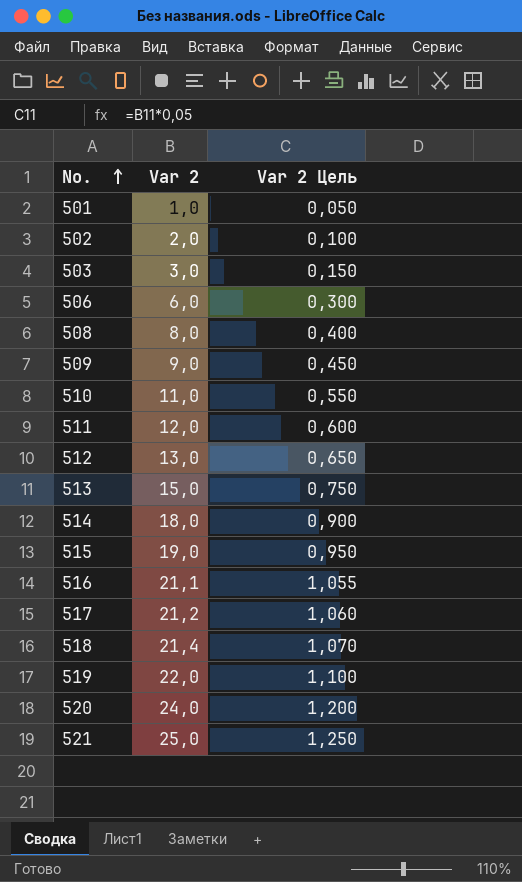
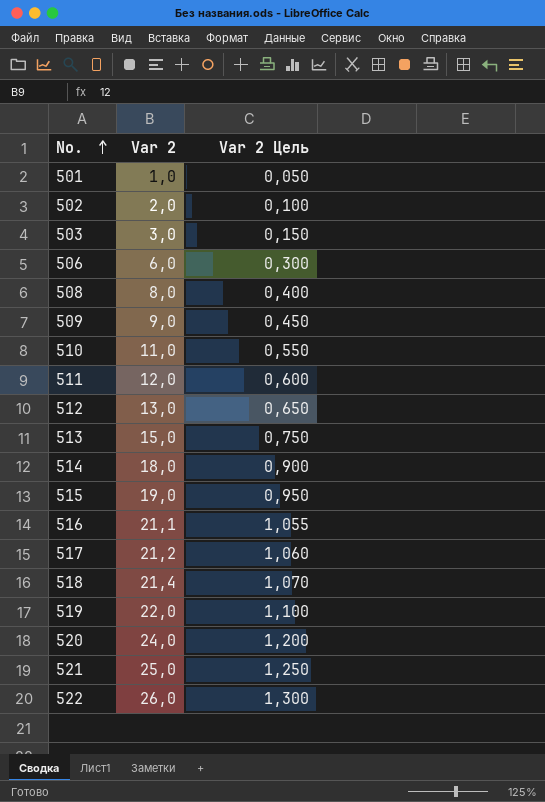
row 522: none -> 26,0 | 1,300

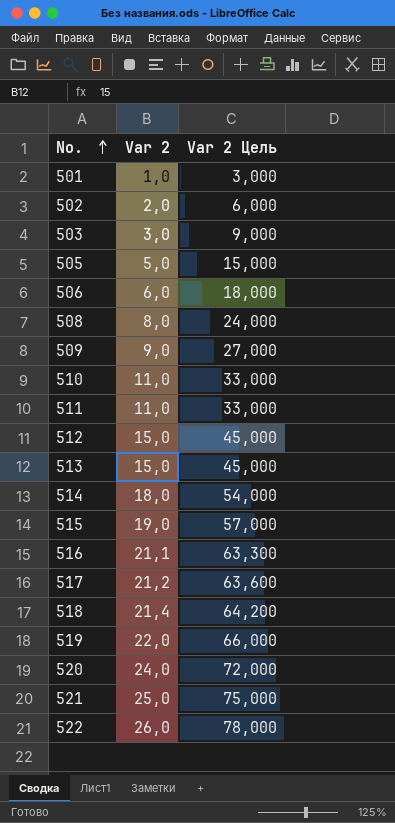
column Var 2 Цель | formula: [Var 2] * 0,05 -> [Var 2] * 3
row 505: none -> 5,0 | 15,000
511 | Var 2: 12,0 -> 11,0
512 | Var 2: 13,0 -> 15,0

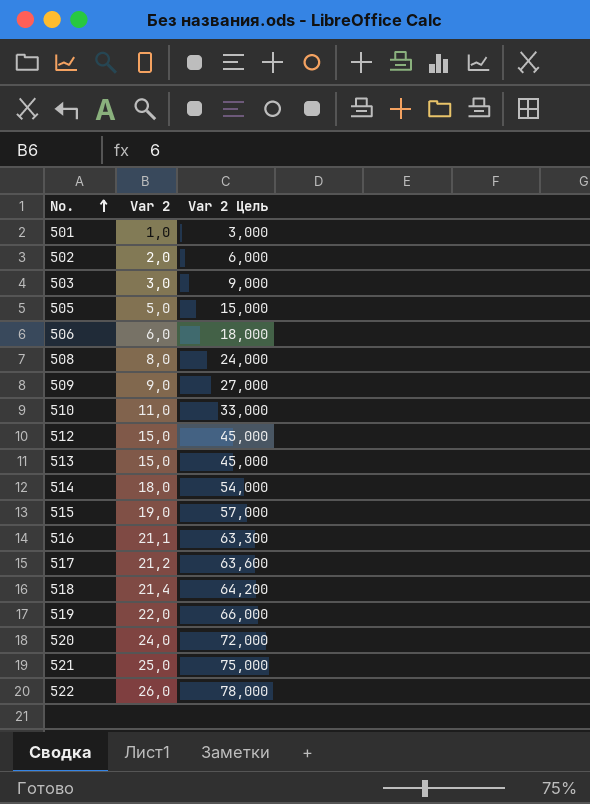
row 511: 11,0 | 33,000 -> none

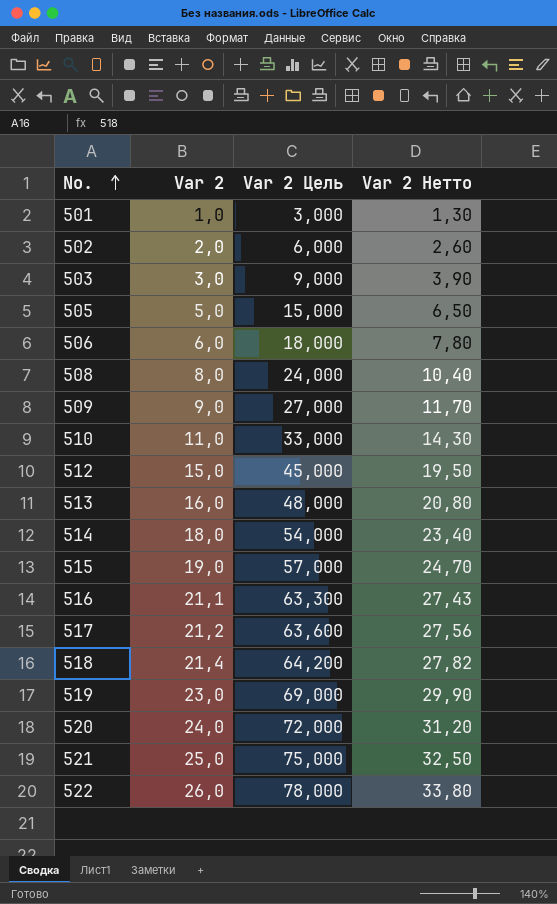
column Var 2 Нетто | formula: none -> [Var 2] * 1,3
513 | Var 2: 15,0 -> 16,0
513 | Var 2 Цель: 45,000 -> 48,000
519 | Var 2: 22,0 -> 23,0
519 | Var 2 Цель: 66,000 -> 69,000

